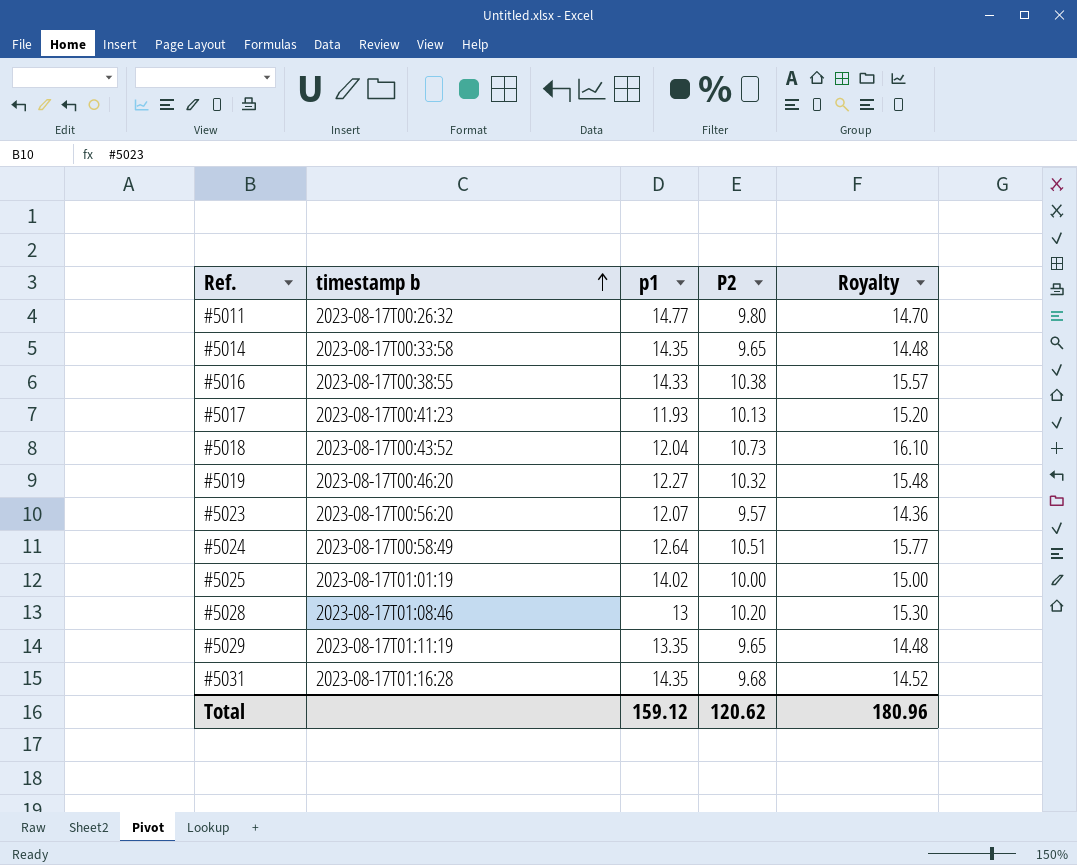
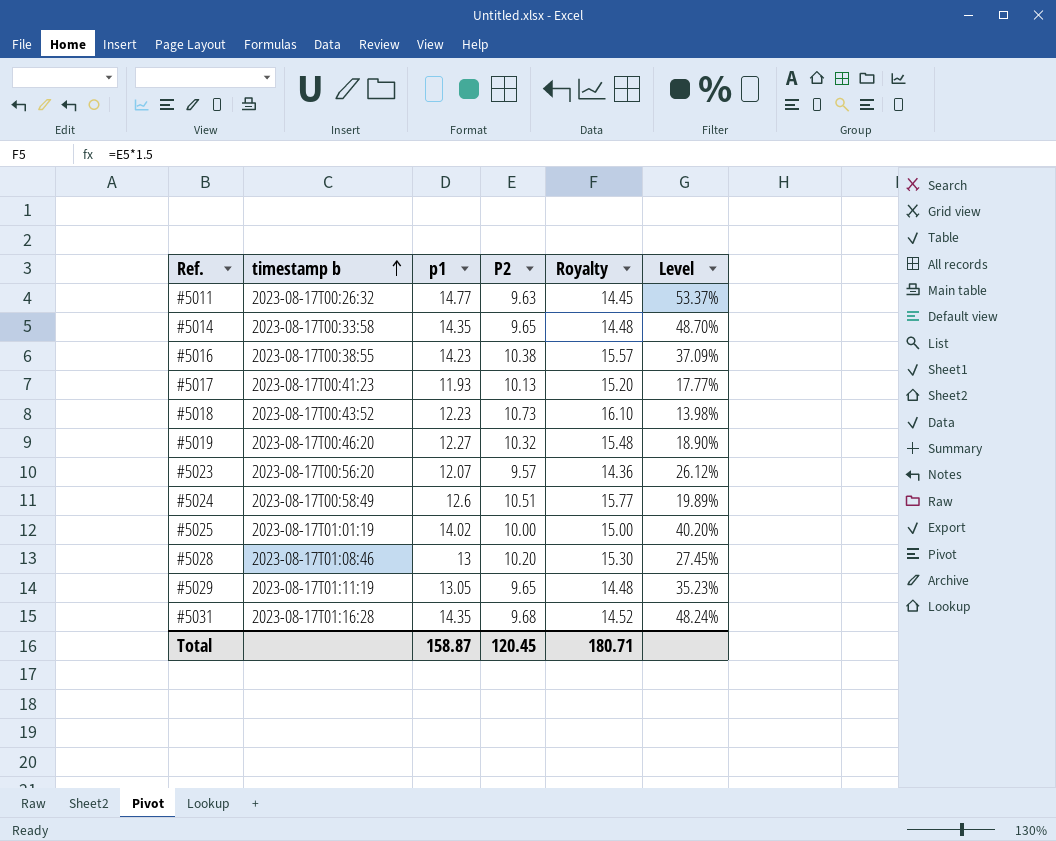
column Level | formula: none -> ([p1] - [P2]) / [P2]
#5011 | P2: 9.80 -> 9.63
#5011 | Royalty: 14.70 -> 14.45
#5016 | p1: 14.33 -> 14.23
#5018 | p1: 12.04 -> 12.23
#5024 | p1: 12.64 -> 12.6
#5029 | p1: 13.35 -> 13.05
Total | p1: 159.12 -> 158.87
Total | P2: 120.62 -> 120.45
Total | Royalty: 180.96 -> 180.71

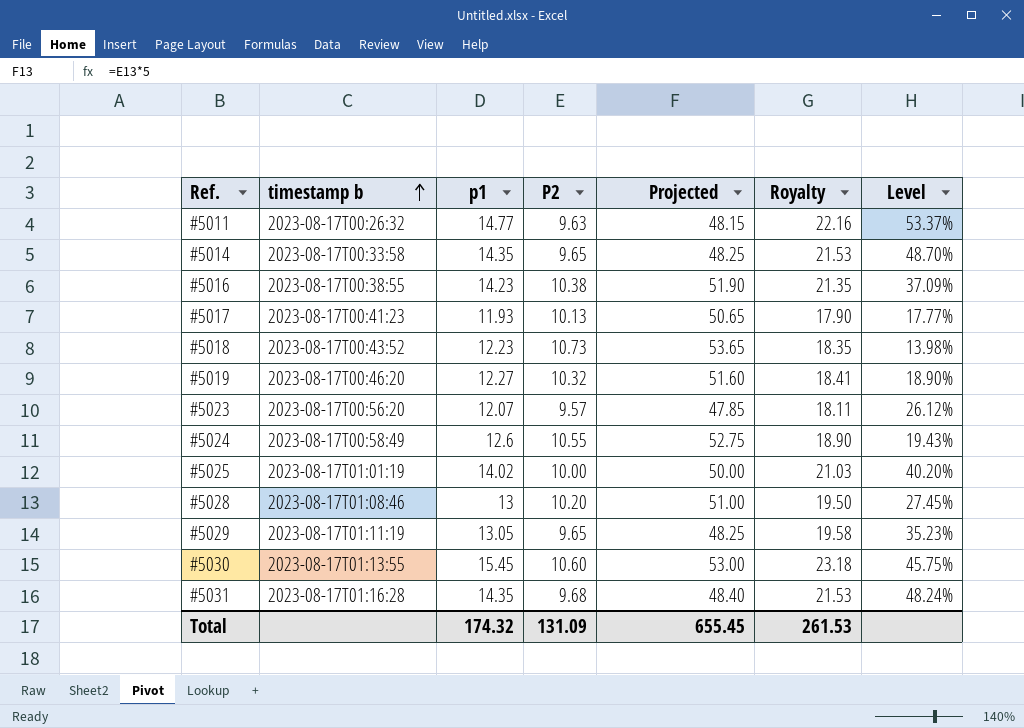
column Projected | formula: none -> [P2] * 5
column Royalty | formula: [P2] * 1.5 -> [p1] * 1.5
#5024 | P2: 10.51 -> 10.55
#5024 | Level: 19.89% -> 19.43%
row #5030: none -> 2023-08-17T01:13:55 | 15.45 | 10.60 | 53.00 | 23.18 | 45.75%
Total | p1: 158.87 -> 174.32
Total | P2: 120.45 -> 131.09
Total | Royalty: 180.71 -> 261.53

